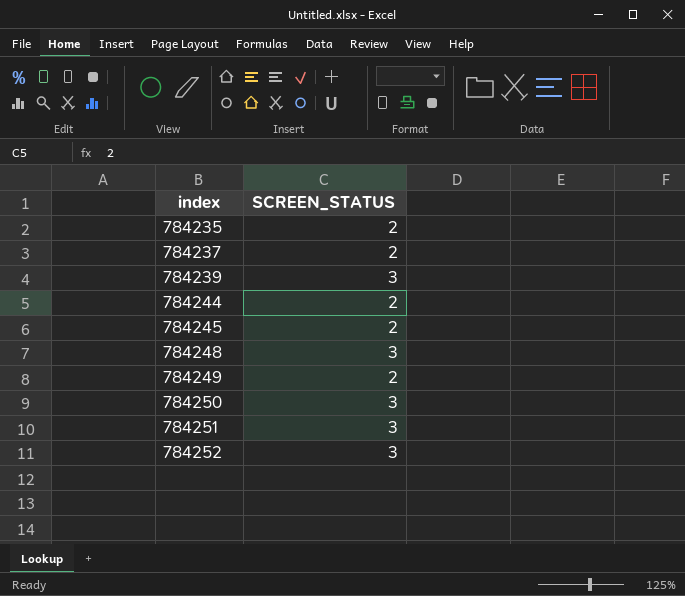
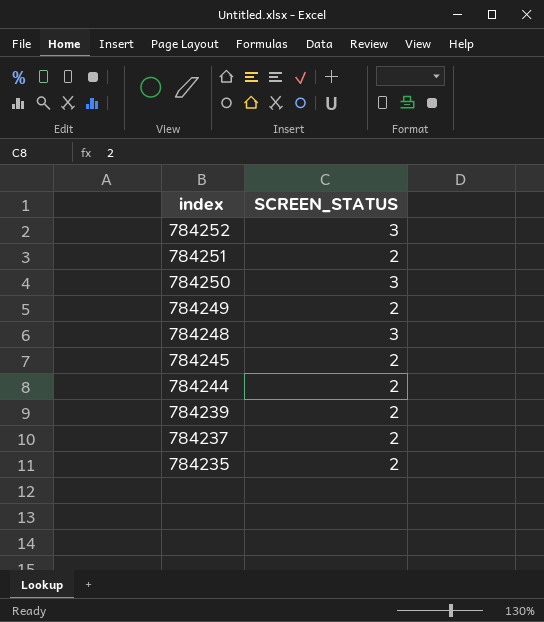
row order: index ascending -> index descending
784251 | SCREEN_STATUS: 3 -> 2
784239 | SCREEN_STATUS: 3 -> 2

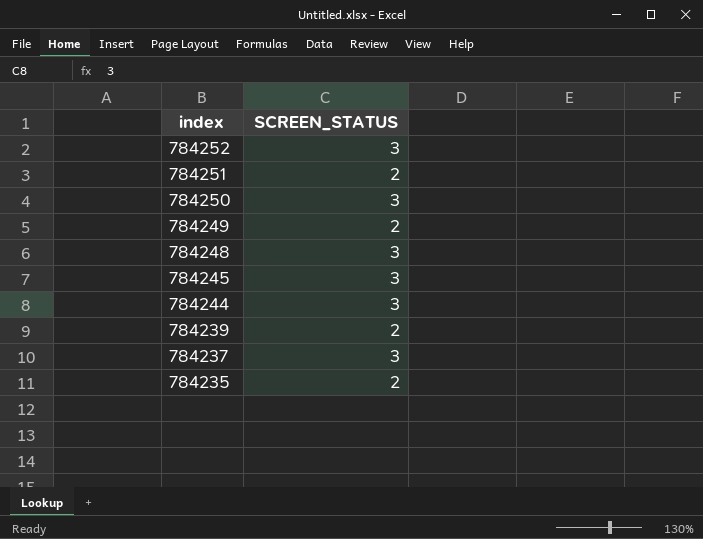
784245 | SCREEN_STATUS: 2 -> 3
784244 | SCREEN_STATUS: 2 -> 3
784237 | SCREEN_STATUS: 2 -> 3

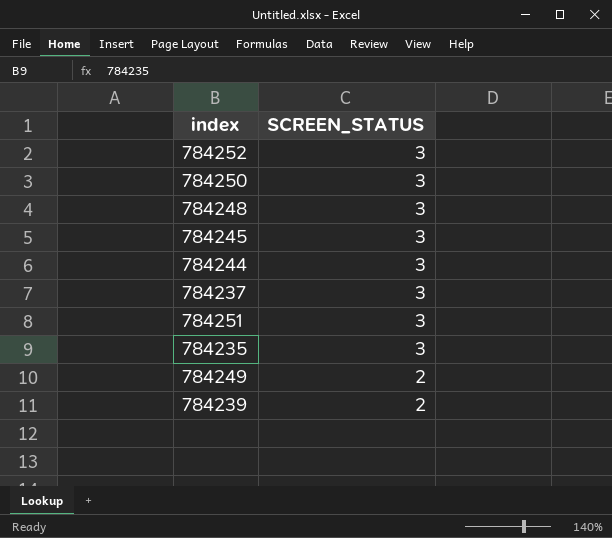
row order: index descending -> SCREEN_STATUS descending
784251 | SCREEN_STATUS: 2 -> 3
784235 | SCREEN_STATUS: 2 -> 3

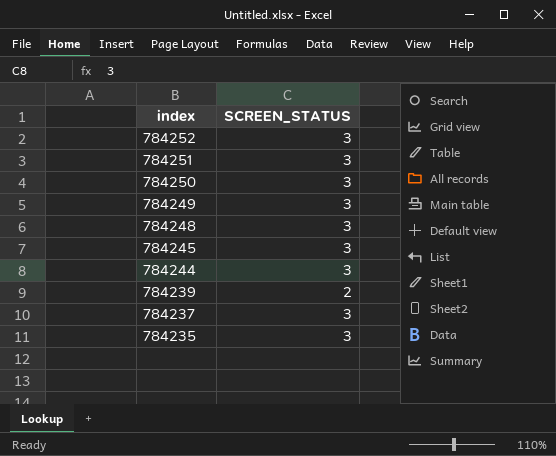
row order: SCREEN_STATUS descending -> index descending
784249 | SCREEN_STATUS: 2 -> 3

